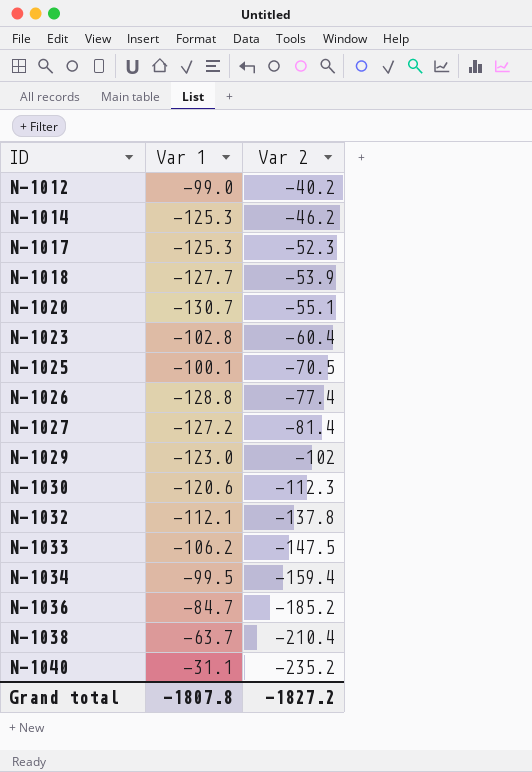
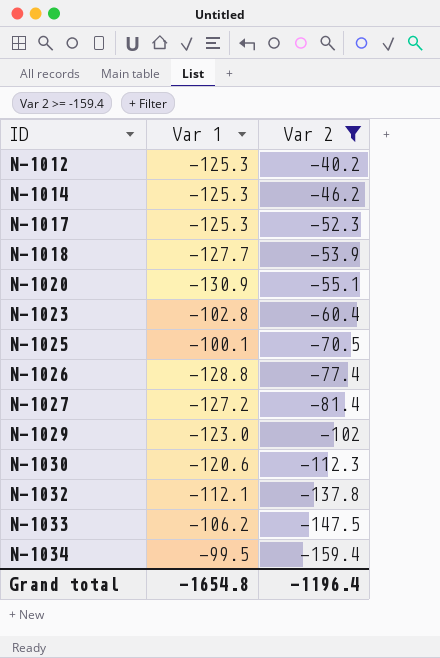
filter: none -> Var 2 >= -159.4
N-1012 | Var 1: -99.0 -> -125.3
N-1020 | Var 1: -130.7 -> -130.9
Grand total | Var 1: -1807.8 -> -1654.8
Grand total | Var 2: -1827.2 -> -1196.4

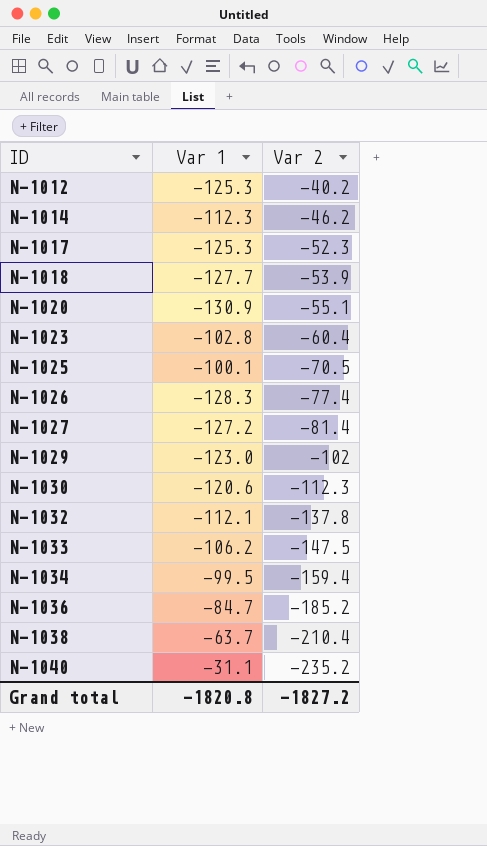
filter: Var 2 >= -159.4 -> none
N-1014 | Var 1: -125.3 -> -112.3
N-1026 | Var 1: -128.8 -> -128.3
Grand total | Var 1: -1654.8 -> -1820.8
Grand total | Var 2: -1196.4 -> -1827.2

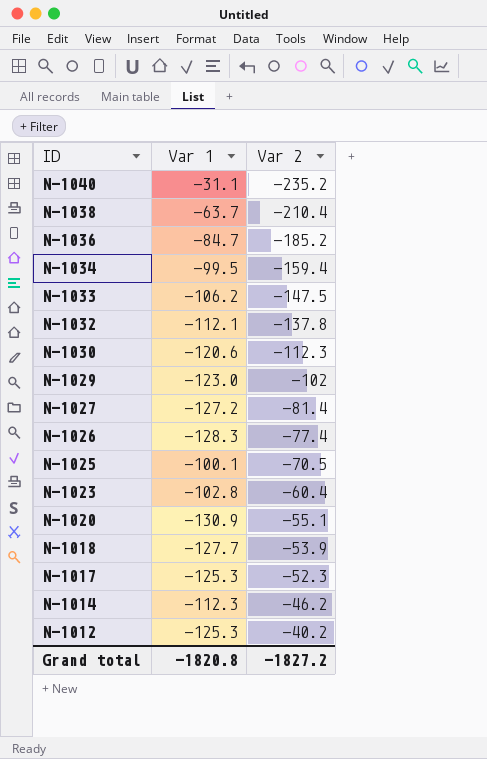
row order: ID ascending -> ID descending

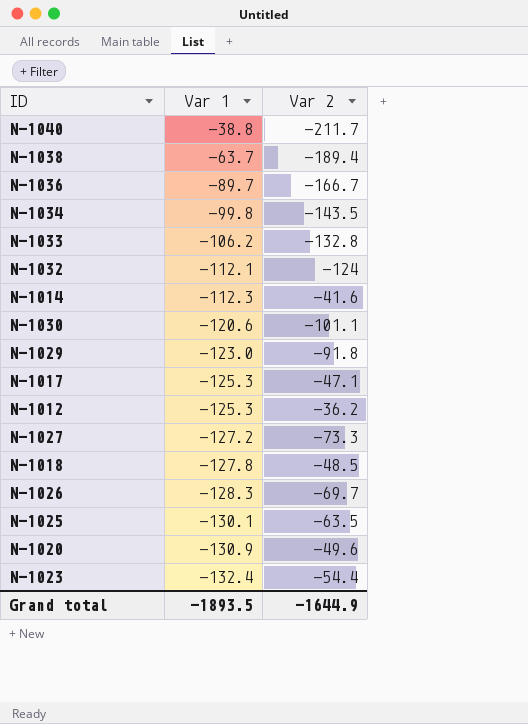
row order: ID descending -> Var 1 descending
N-1040 | Var 1: -31.1 -> -38.8
N-1040 | Var 2: -235.2 -> -211.7
N-1038 | Var 2: -210.4 -> -189.4
N-1036 | Var 1: -84.7 -> -89.7
N-1036 | Var 2: -185.2 -> -166.7
N-1034 | Var 1: -99.5 -> -99.8
N-1034 | Var 2: -159.4 -> -143.5
N-1033 | Var 2: -147.5 -> -132.8
N-1032 | Var 2: -137.8 -> -124
N-1014 | Var 2: -46.2 -> -41.6
N-1030 | Var 2: -112.3 -> -101.1
N-1029 | Var 2: -102 -> -91.8
N-1017 | Var 2: -52.3 -> -47.1
N-1012 | Var 2: -40.2 -> -36.2
N-1027 | Var 2: -81.4 -> -73.3
N-1018 | Var 1: -127.7 -> -127.8
N-1018 | Var 2: -53.9 -> -48.5
N-1026 | Var 2: -77.4 -> -69.7
N-1025 | Var 1: -100.1 -> -130.1
N-1025 | Var 2: -70.5 -> -63.5
N-1020 | Var 2: -55.1 -> -49.6
N-1023 | Var 1: -102.8 -> -132.4
N-1023 | Var 2: -60.4 -> -54.4
Grand total | Var 1: -1820.8 -> -1893.5
Grand total | Var 2: -1827.2 -> -1644.9

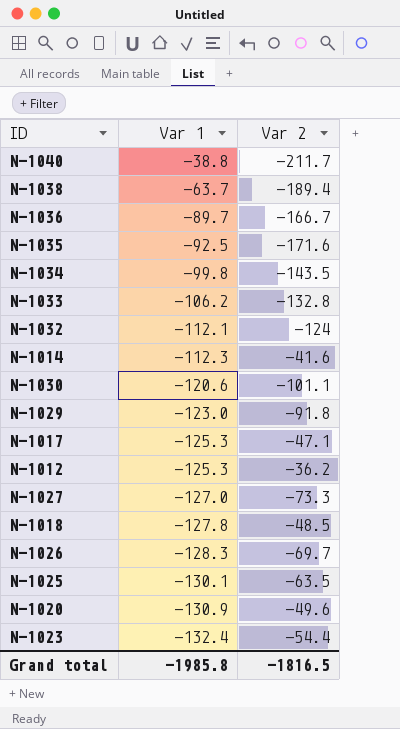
row N-1035: none -> -92.5 | -171.6
N-1027 | Var 1: -127.2 -> -127.0
Grand total | Var 1: -1893.5 -> -1985.8
Grand total | Var 2: -1644.9 -> -1816.5

